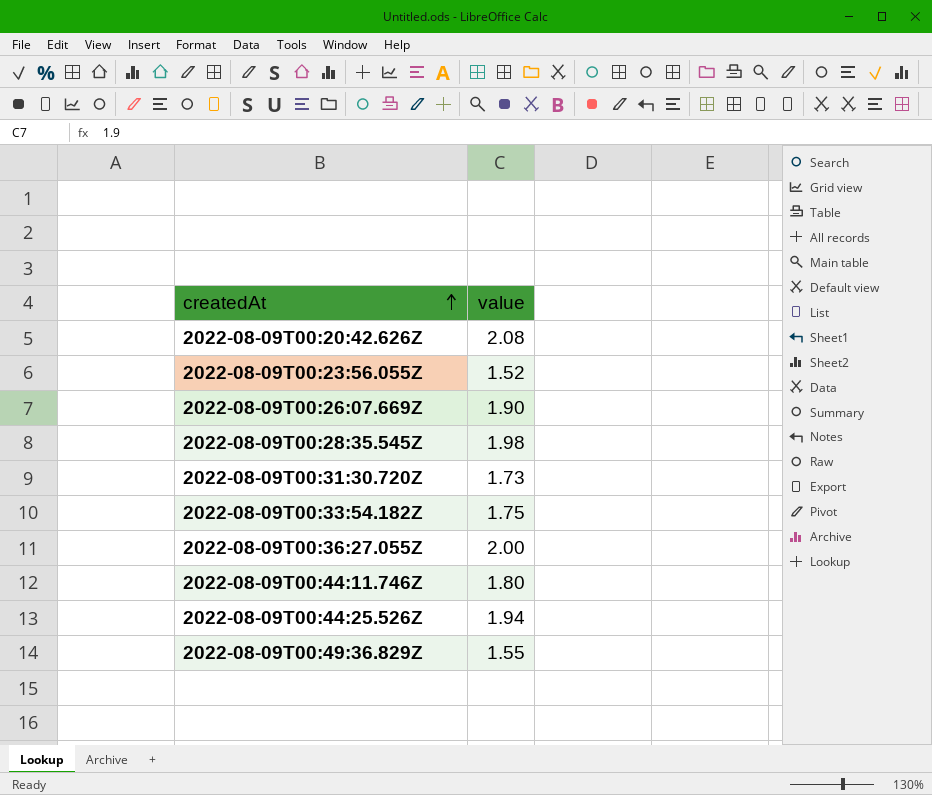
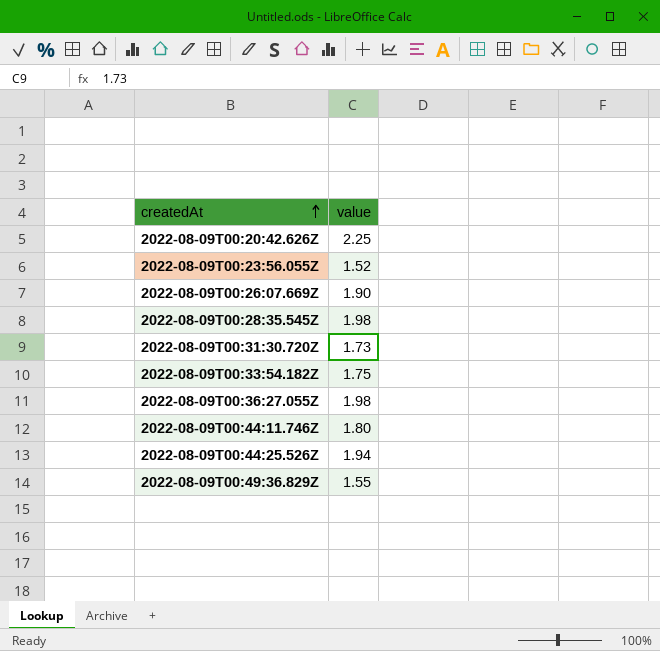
2022-08-09T00:20:42.626Z | value: 2.08 -> 2.25
2022-08-09T00:36:27.055Z | value: 2.00 -> 1.98

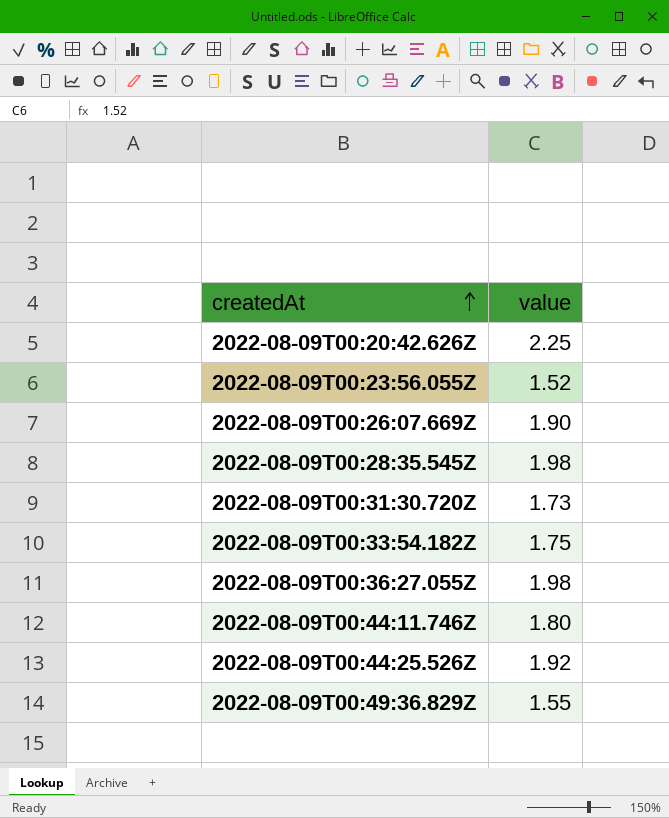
2022-08-09T00:44:25.526Z | value: 1.94 -> 1.92

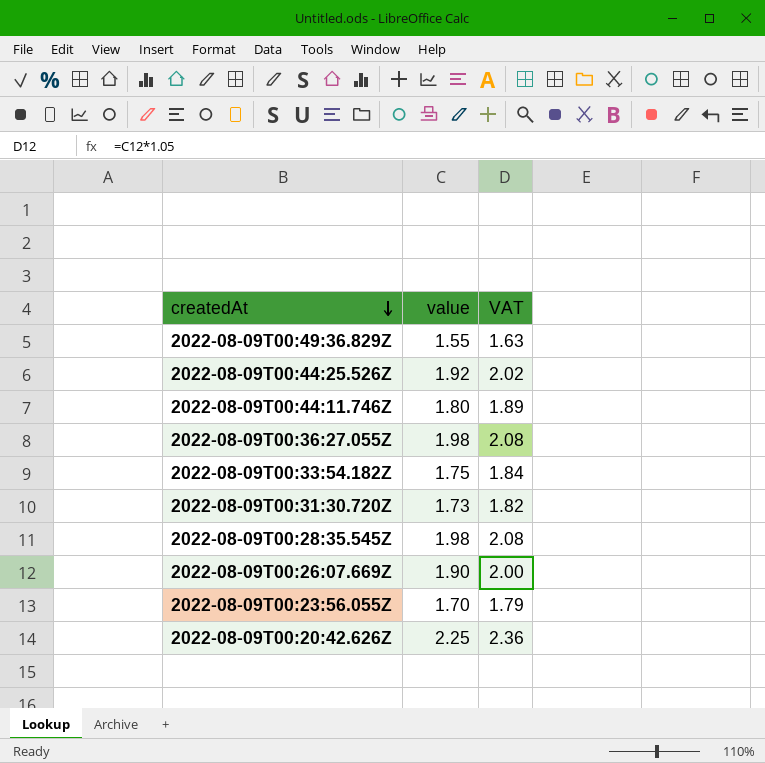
row order: createdAt ascending -> createdAt descending
column VAT | formula: none -> [value] * 1.05
2022-08-09T00:23:56.055Z | value: 1.52 -> 1.70

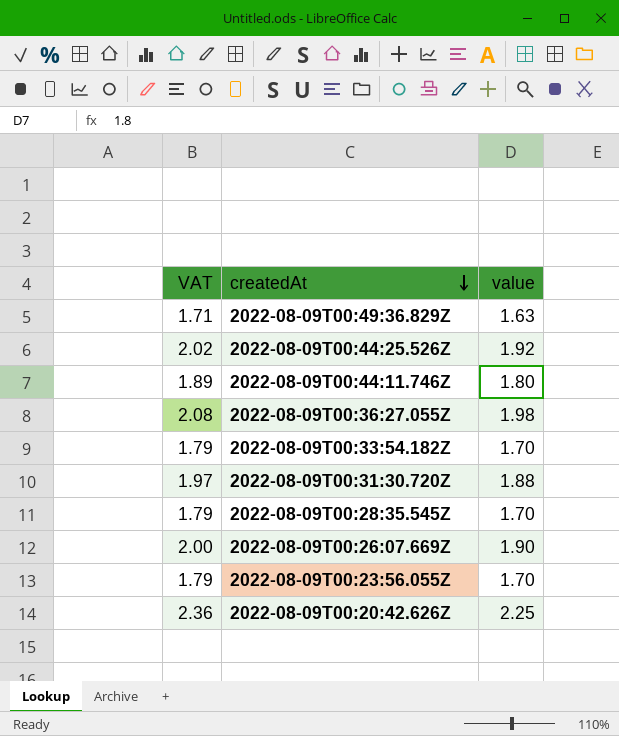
column VAT | position: 3 -> 1
2022-08-09T00:49:36.829Z | VAT: 1.63 -> 1.71
2022-08-09T00:49:36.829Z | value: 1.55 -> 1.63
2022-08-09T00:33:54.182Z | VAT: 1.84 -> 1.79
2022-08-09T00:33:54.182Z | value: 1.75 -> 1.70
2022-08-09T00:31:30.720Z | VAT: 1.82 -> 1.97
2022-08-09T00:31:30.720Z | value: 1.73 -> 1.88
2022-08-09T00:28:35.545Z | VAT: 2.08 -> 1.79
2022-08-09T00:28:35.545Z | value: 1.98 -> 1.70

